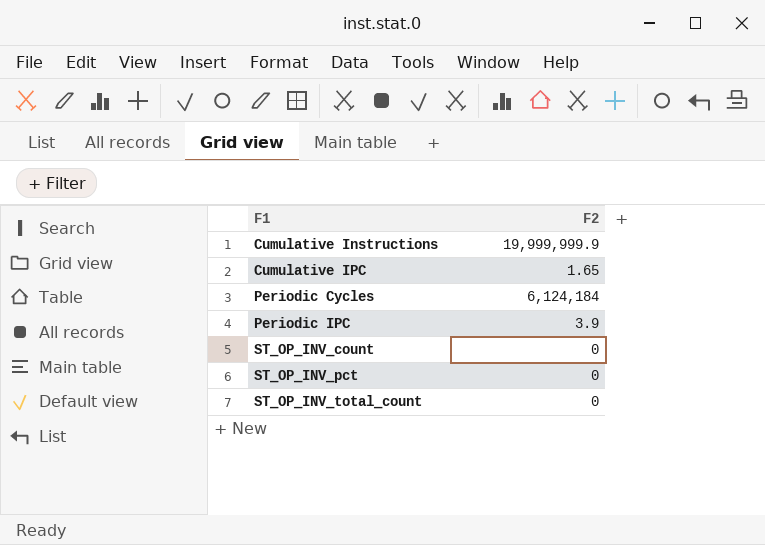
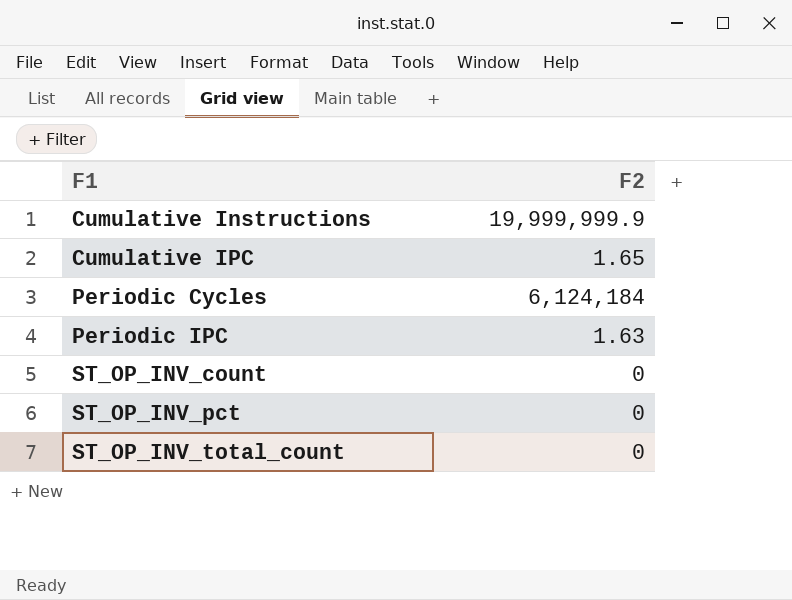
Periodic IPC | F2: 3.9 -> 1.63

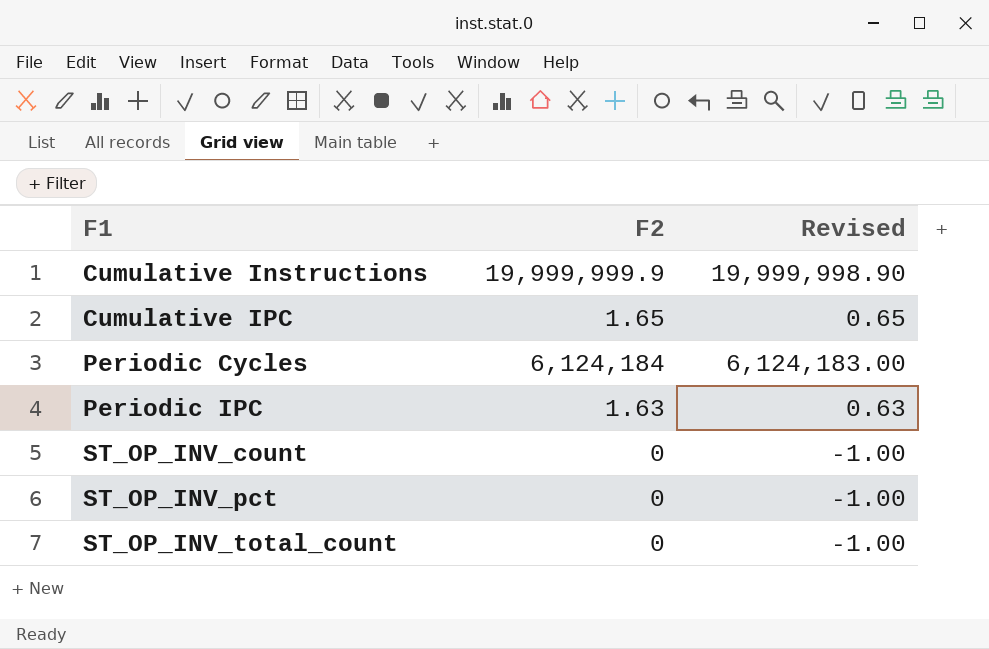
column Revised | formula: none -> [F2] - 1

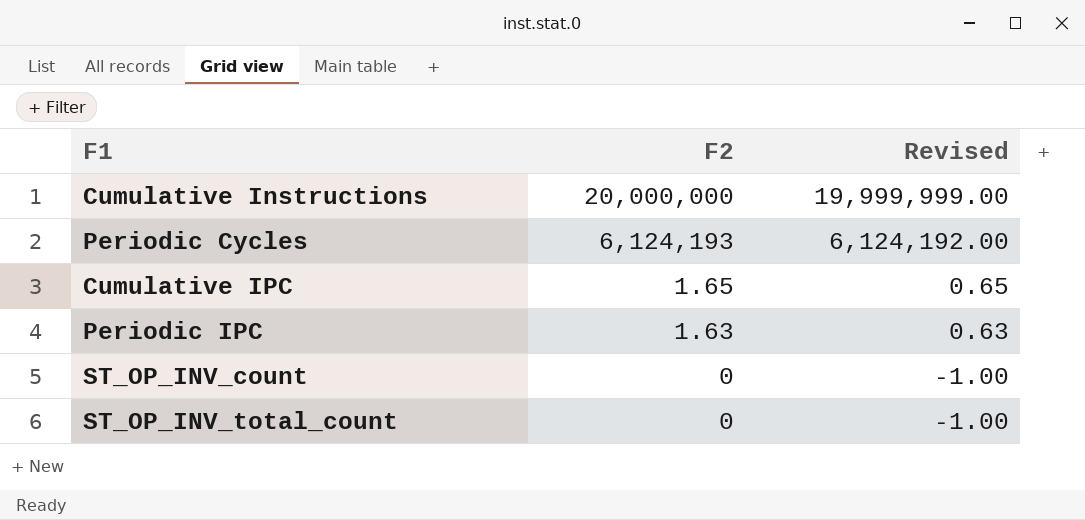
row order: F1 ascending -> F2 descending
row ST_OP_INV_pct: 0 | -1.00 -> none
Cumulative Instructions | F2: 19,999,999.9 -> 20,000,000
Cumulative Instructions | Revised: 19,999,998.90 -> 19,999,999.00
Periodic Cycles | F2: 6,124,184 -> 6,124,193
Periodic Cycles | Revised: 6,124,183.00 -> 6,124,192.00

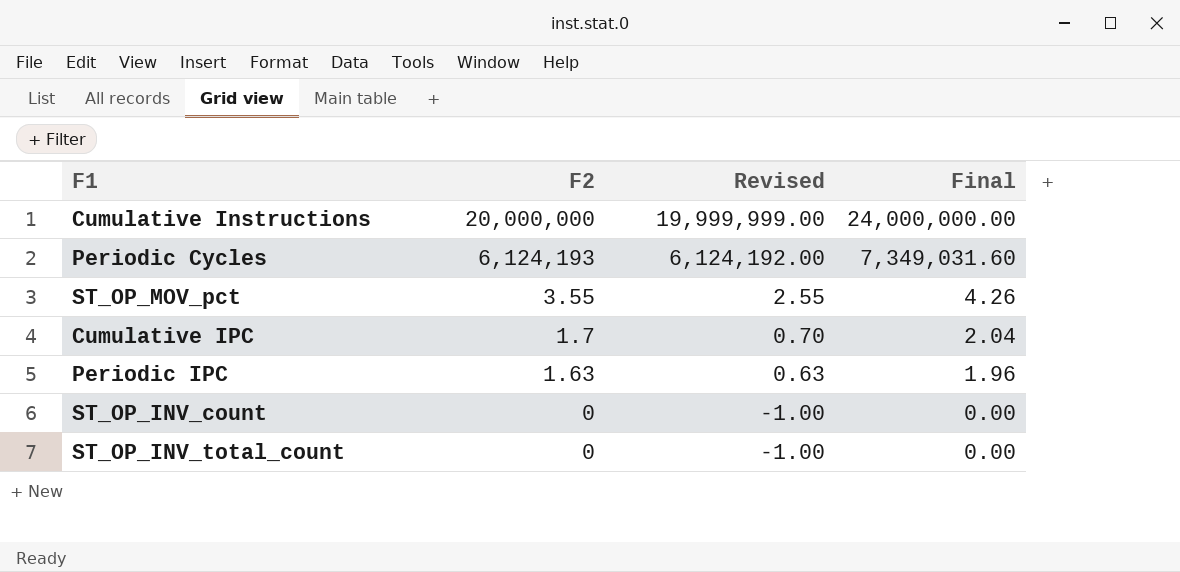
column Final | formula: none -> [F2] * 1.2
row ST_OP_MOV_pct: none -> 3.55 | 2.55 | 4.26
Cumulative IPC | F2: 1.65 -> 1.7
Cumulative IPC | Revised: 0.65 -> 0.70

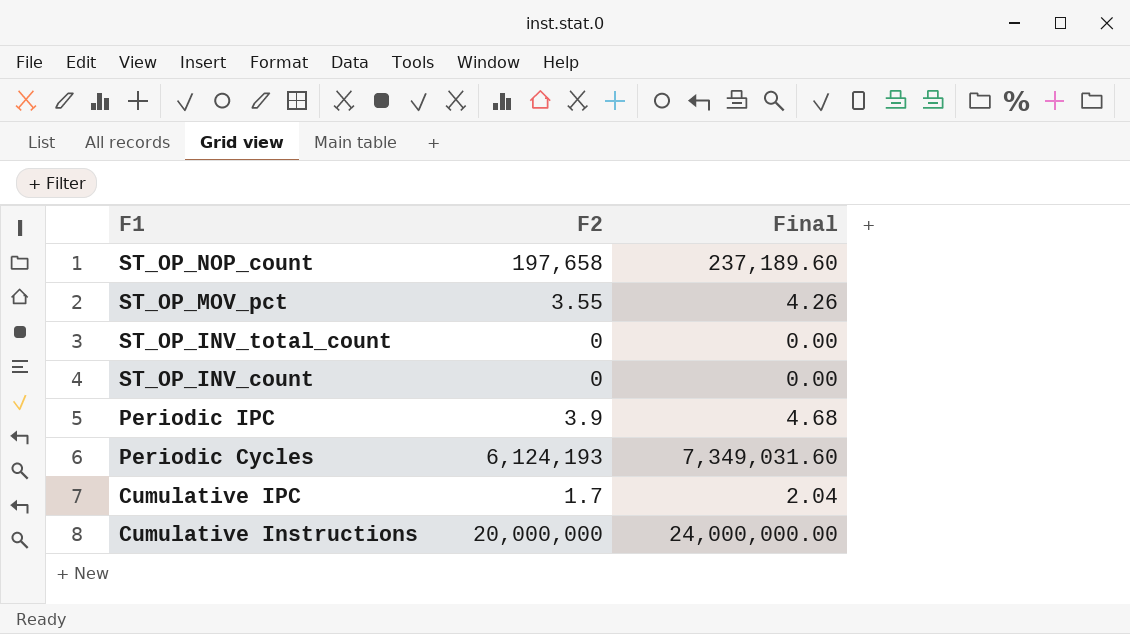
row order: F2 descending -> F1 descending
column Revised | formula: [F2] - 1 -> none
row ST_OP_NOP_count: none -> 197,658 | 237,189.60
Periodic IPC | F2: 1.63 -> 3.9
Periodic IPC | Final: 1.96 -> 4.68

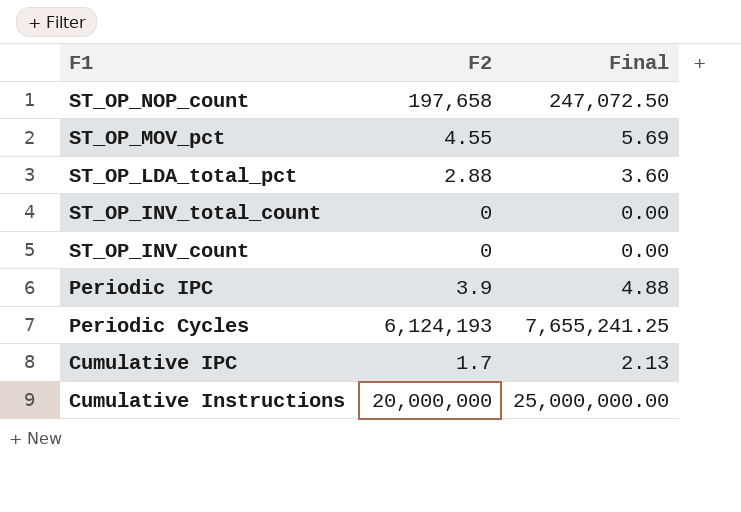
column Final | formula: [F2] * 1.2 -> [F2] * 1.25
ST_OP_MOV_pct | F2: 3.55 -> 4.55
row ST_OP_LDA_total_pct: none -> 2.88 | 3.60

